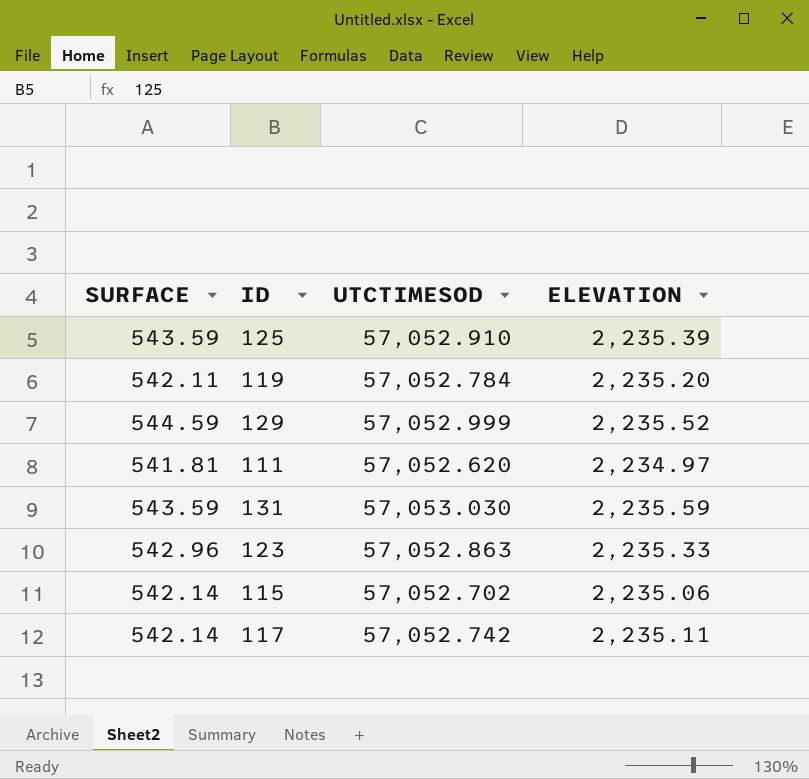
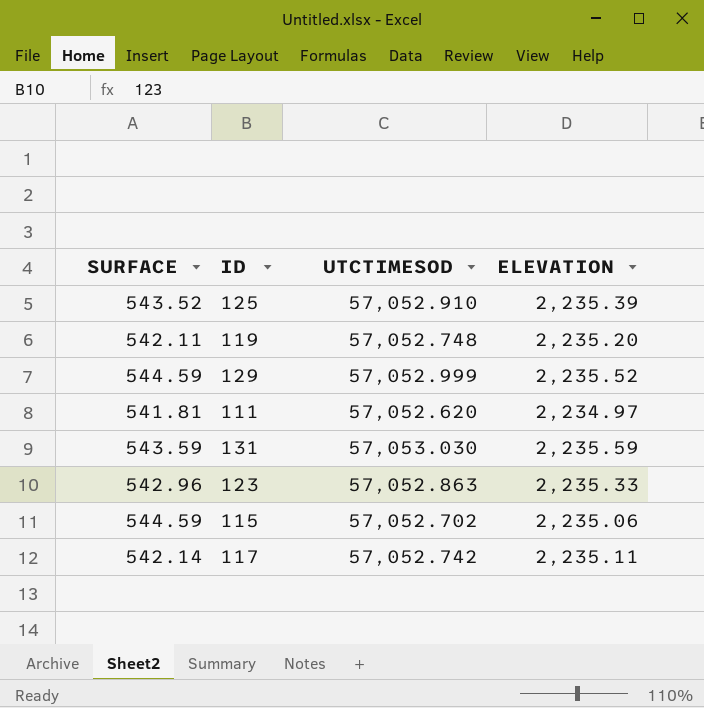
125 | SURFACE: 543.59 -> 543.52
119 | UTCTIMESOD: 57,052.784 -> 57,052.748
115 | SURFACE: 542.14 -> 544.59

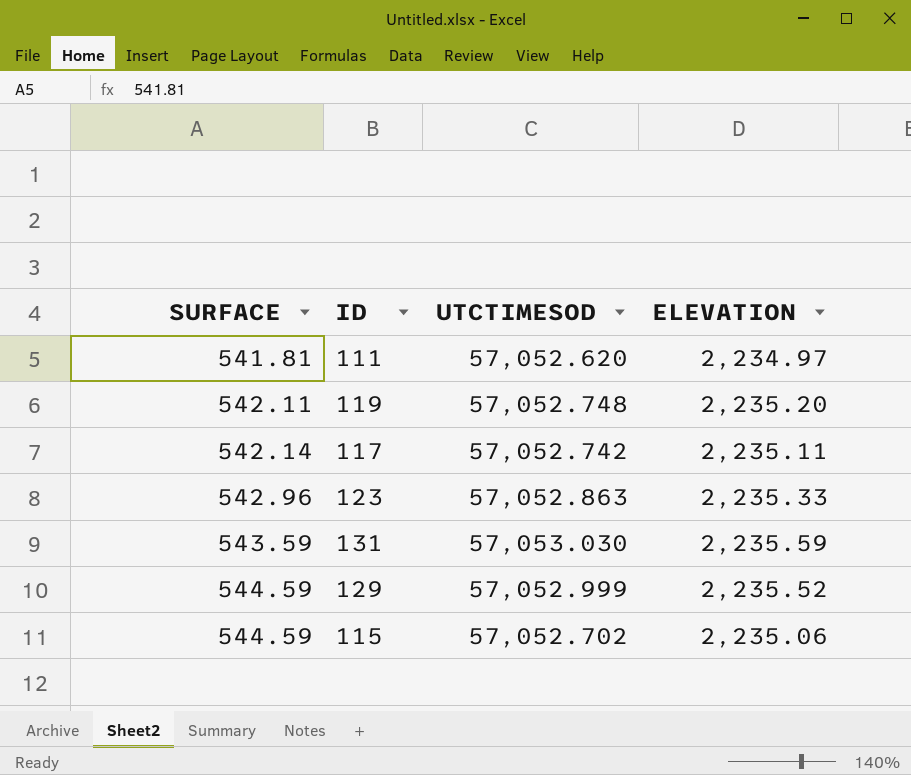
row order: none -> SURFACE ascending
row 125: 543.52 | 57,052.910 | 2,235.39 -> none

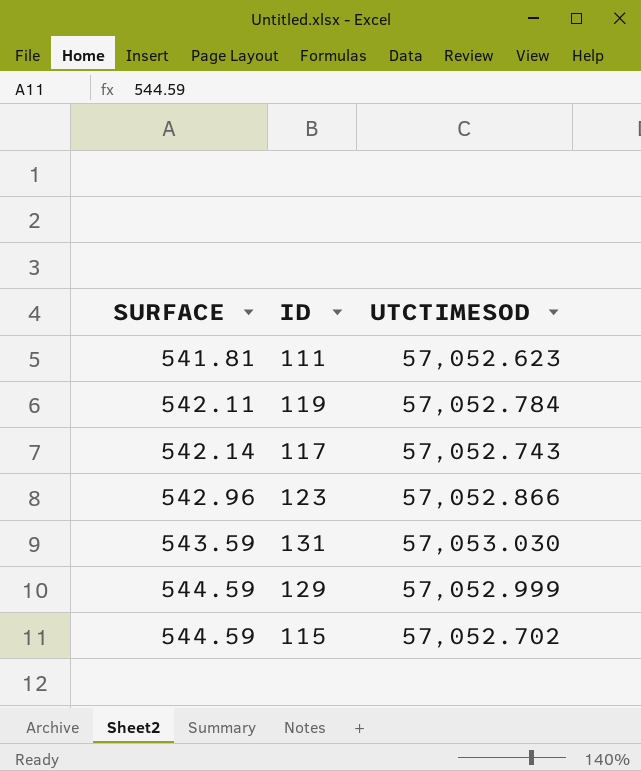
column ELEVATION | position: 4 -> none
111 | UTCTIMESOD: 57,052.620 -> 57,052.623
119 | UTCTIMESOD: 57,052.748 -> 57,052.784
117 | UTCTIMESOD: 57,052.742 -> 57,052.743
123 | UTCTIMESOD: 57,052.863 -> 57,052.866

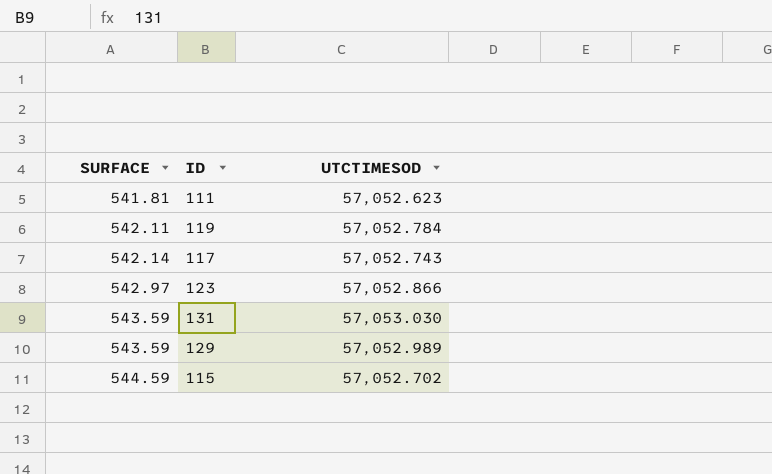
123 | SURFACE: 542.96 -> 542.97
129 | SURFACE: 544.59 -> 543.59
129 | UTCTIMESOD: 57,052.999 -> 57,052.989

